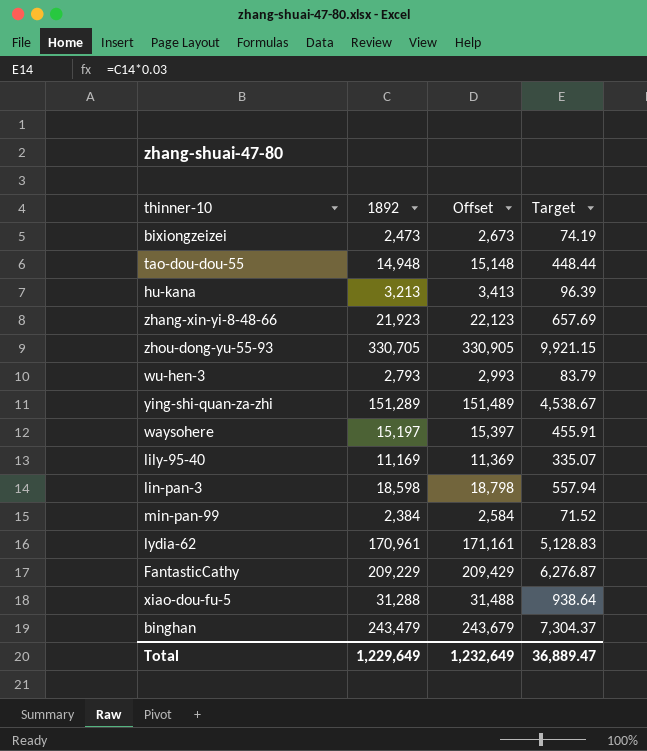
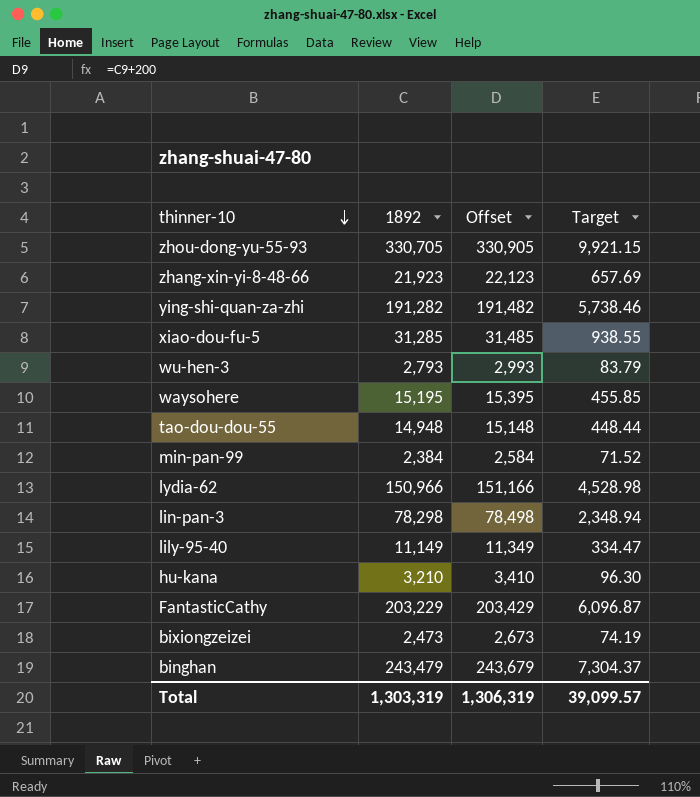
row order: none -> thinner-10 descending
ying-shi-quan-za-zhi | 1892: 151,289 -> 191,282
ying-shi-quan-za-zhi | Offset: 151,489 -> 191,482
ying-shi-quan-za-zhi | Target: 4,538.67 -> 5,738.46
xiao-dou-fu-5 | 1892: 31,288 -> 31,285
xiao-dou-fu-5 | Offset: 31,488 -> 31,485
xiao-dou-fu-5 | Target: 938.64 -> 938.55
waysohere | 1892: 15,197 -> 15,195
waysohere | Offset: 15,397 -> 15,395
waysohere | Target: 455.91 -> 455.85
lydia-62 | 1892: 170,961 -> 150,966
lydia-62 | Offset: 171,161 -> 151,166
lydia-62 | Target: 5,128.83 -> 4,528.98
lin-pan-3 | 1892: 18,598 -> 78,298
lin-pan-3 | Offset: 18,798 -> 78,498
lin-pan-3 | Target: 557.94 -> 2,348.94
lily-95-40 | 1892: 11,169 -> 11,149
lily-95-40 | Offset: 11,369 -> 11,349
lily-95-40 | Target: 335.07 -> 334.47
hu-kana | 1892: 3,213 -> 3,210
hu-kana | Offset: 3,413 -> 3,410
hu-kana | Target: 96.39 -> 96.30
FantasticCathy | 1892: 209,229 -> 203,229
FantasticCathy | Offset: 209,429 -> 203,429
FantasticCathy | Target: 6,276.87 -> 6,096.87
Total | 1892: 1,229,649 -> 1,303,319
Total | Offset: 1,232,649 -> 1,306,319
Total | Target: 36,889.47 -> 39,099.57

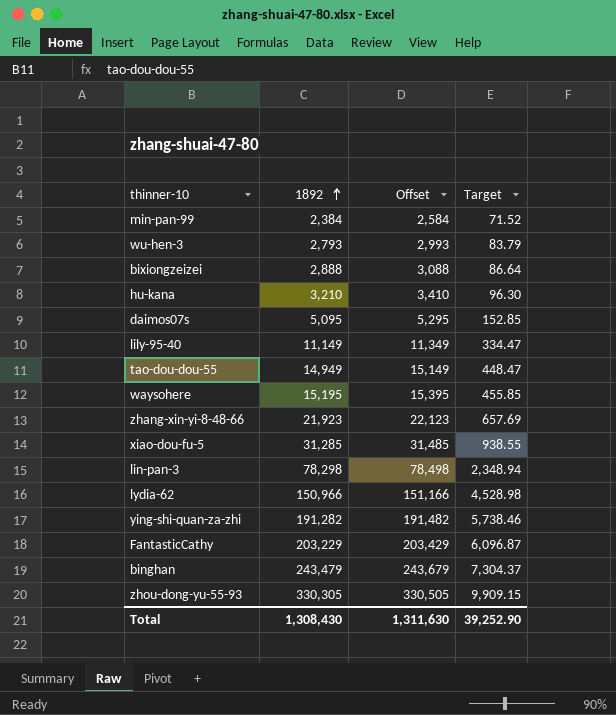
row order: thinner-10 descending -> 1892 ascending
bixiongzeizei | 1892: 2,473 -> 2,888
bixiongzeizei | Offset: 2,673 -> 3,088
bixiongzeizei | Target: 74.19 -> 86.64
row daimos07s: none -> 5,095 | 5,295 | 152.85
tao-dou-dou-55 | 1892: 14,948 -> 14,949
tao-dou-dou-55 | Offset: 15,148 -> 15,149
tao-dou-dou-55 | Target: 448.44 -> 448.47
zhou-dong-yu-55-93 | 1892: 330,705 -> 330,305
zhou-dong-yu-55-93 | Offset: 330,905 -> 330,505
zhou-dong-yu-55-93 | Target: 9,921.15 -> 9,909.15
Total | 1892: 1,303,319 -> 1,308,430
Total | Offset: 1,306,319 -> 1,311,630
Total | Target: 39,099.57 -> 39,252.90

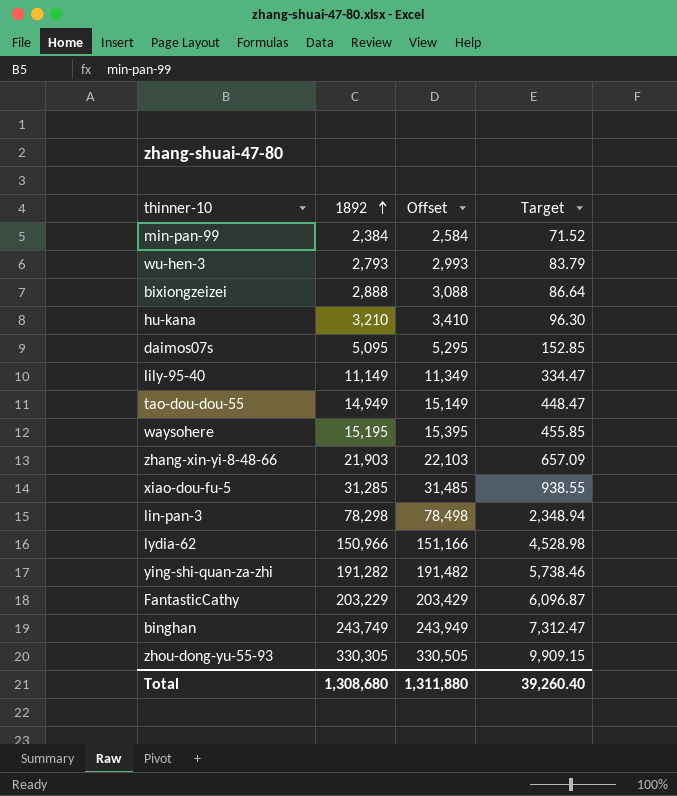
zhang-xin-yi-8-48-66 | 1892: 21,923 -> 21,903
zhang-xin-yi-8-48-66 | Offset: 22,123 -> 22,103
zhang-xin-yi-8-48-66 | Target: 657.69 -> 657.09
binghan | 1892: 243,479 -> 243,749
binghan | Offset: 243,679 -> 243,949
binghan | Target: 7,304.37 -> 7,312.47
Total | 1892: 1,308,430 -> 1,308,680
Total | Offset: 1,311,630 -> 1,311,880
Total | Target: 39,252.90 -> 39,260.40

